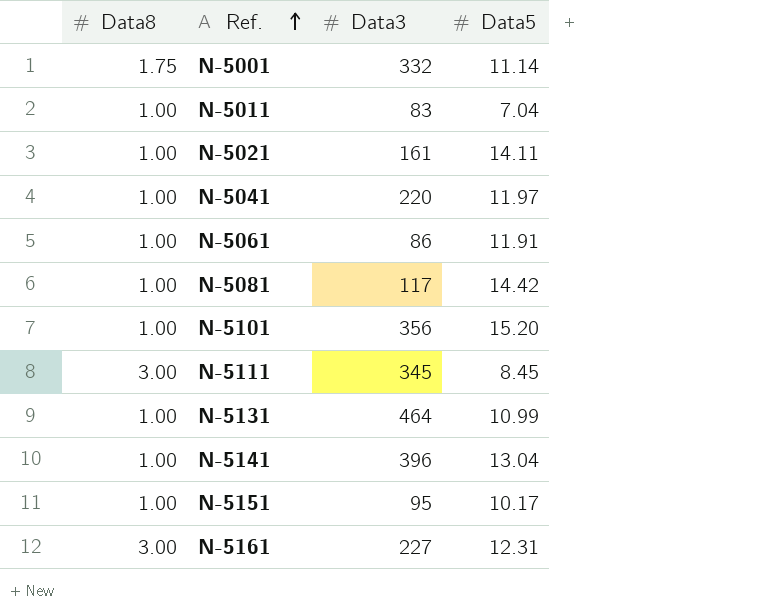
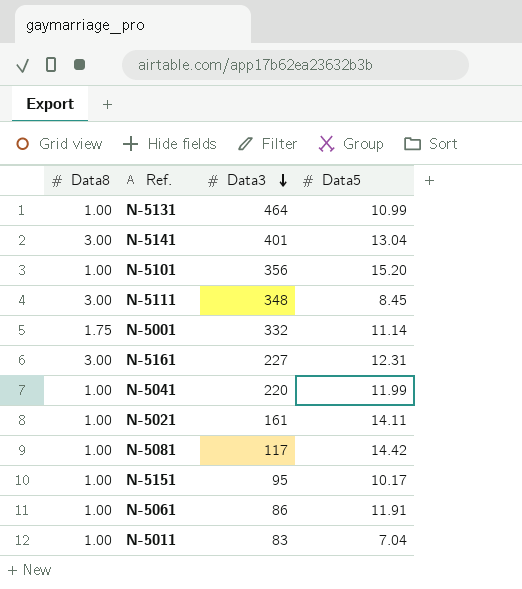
row order: Ref. ascending -> Data3 descending
N-5141 | Data8: 1.00 -> 3.00
N-5141 | Data3: 396 -> 401
N-5111 | Data3: 345 -> 348
N-5041 | Data5: 11.97 -> 11.99

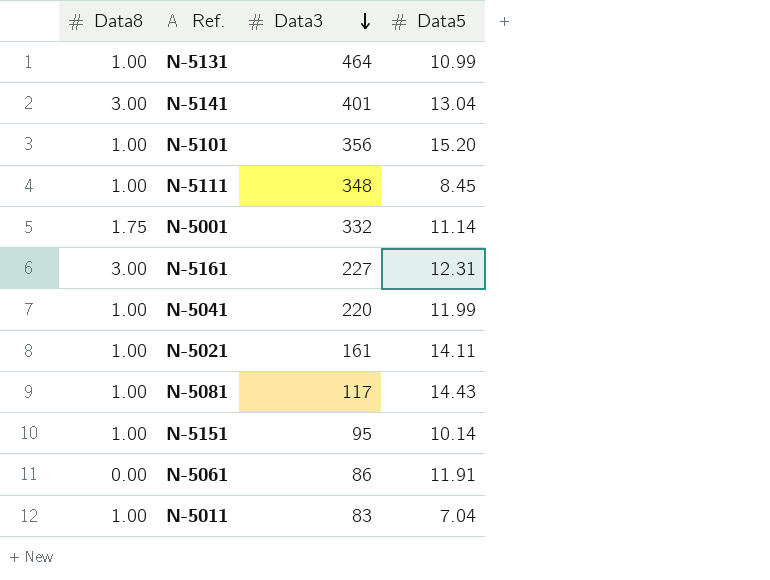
N-5111 | Data8: 3.00 -> 1.00
N-5081 | Data5: 14.42 -> 14.43
N-5151 | Data5: 10.17 -> 10.14
N-5061 | Data8: 1.00 -> 0.00

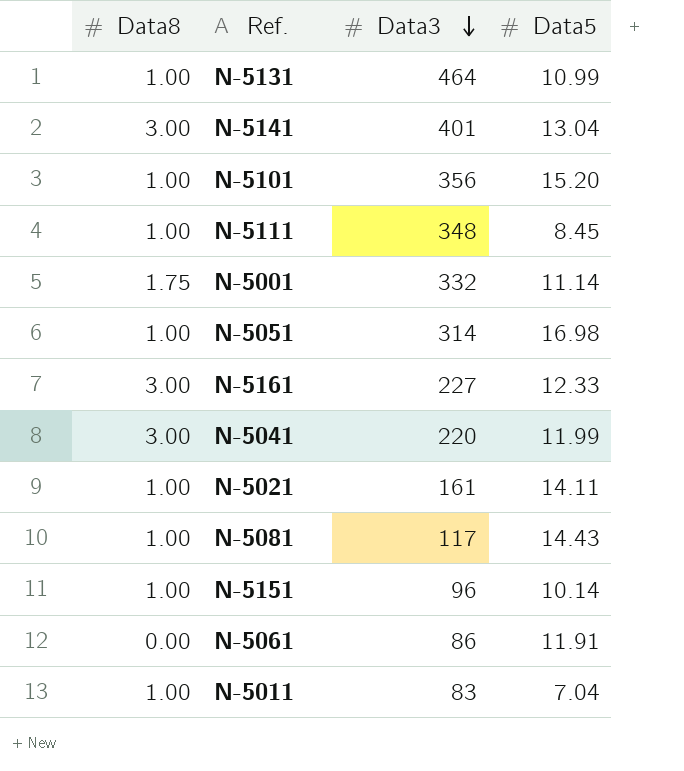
row N-5051: none -> 1.00 | 314 | 16.98
N-5161 | Data5: 12.31 -> 12.33
N-5041 | Data8: 1.00 -> 3.00
N-5151 | Data3: 95 -> 96

